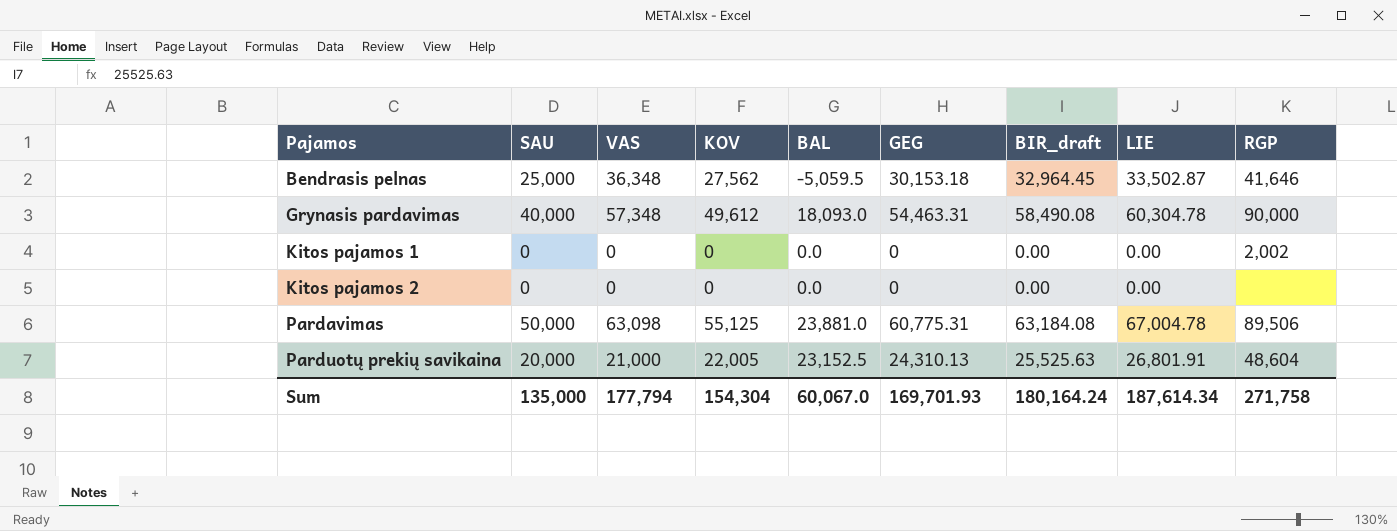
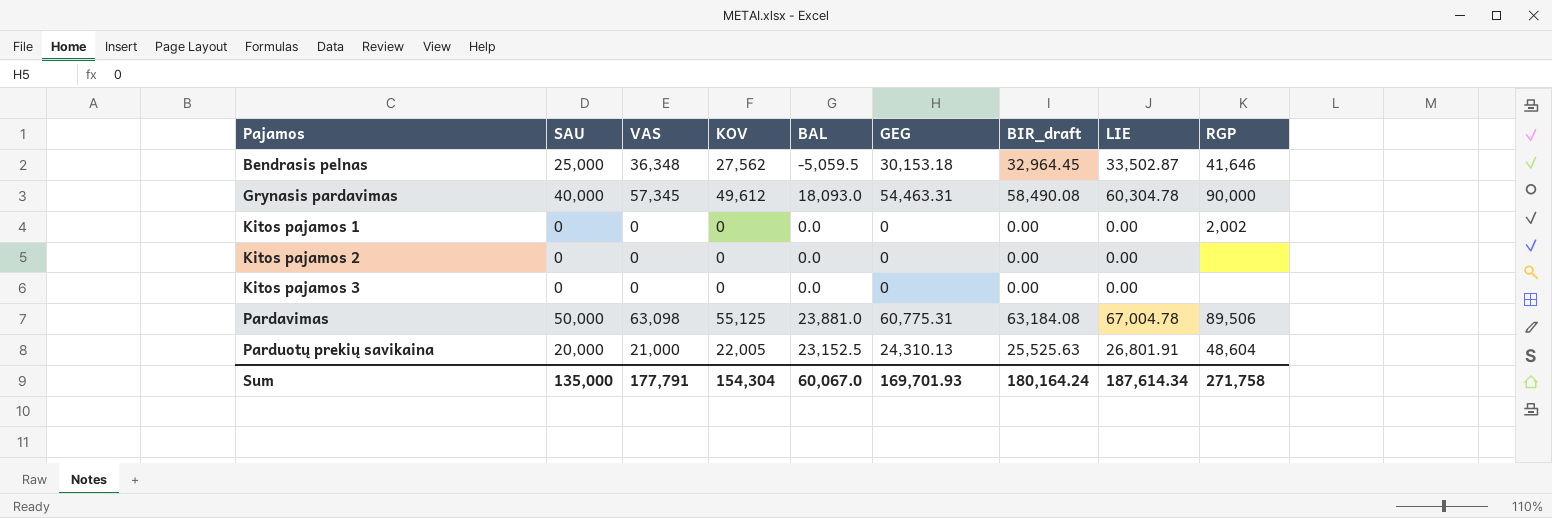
Grynasis pardavimas | VAS: 57,348 -> 57,345
row Kitos pajamos 3: none -> 0 | 0 | 0 | 0.0 | 0 | 0.00 | 0.00 | none
Sum | VAS: 177,794 -> 177,791

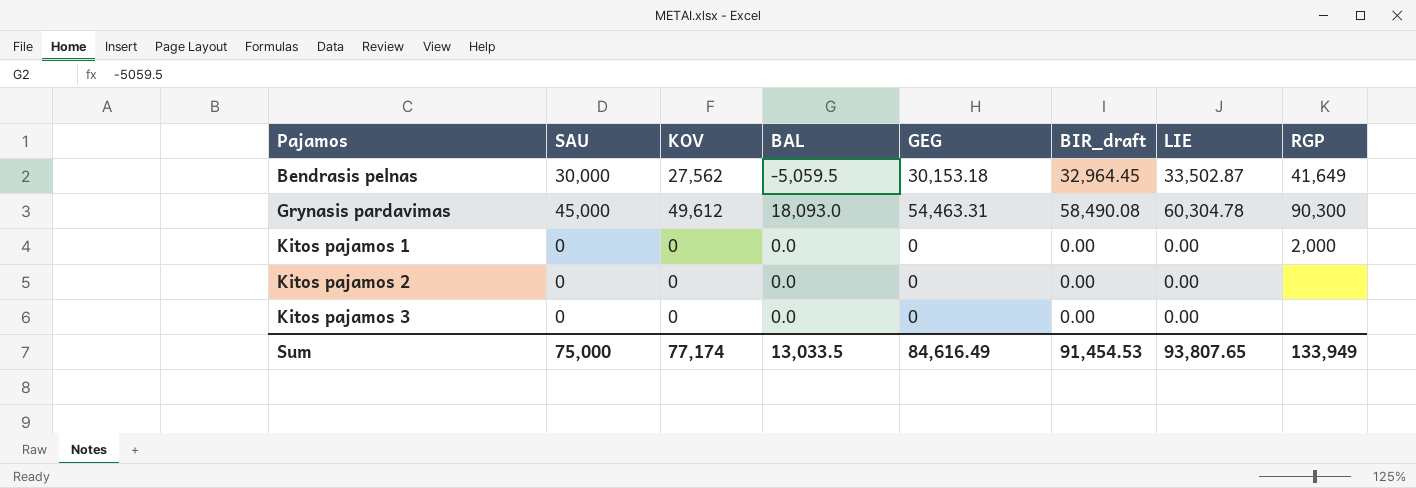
column VAS | position: 3 -> none
row Pardavimas: 50,000 | 63,098 | 55,125 | 23,881.0 | 60,775.31 | 63,184.08 | 67,004.78 | 89,506 -> none
row Parduotų prekių savikaina: 20,000 | 21,000 | 22,005 | 23,152.5 | 24,310.13 | 25,525.63 | 26,801.91 | 48,604 -> none
Bendrasis pelnas | SAU: 25,000 -> 30,000
Bendrasis pelnas | RGP: 41,646 -> 41,649
Grynasis pardavimas | SAU: 40,000 -> 45,000
Grynasis pardavimas | RGP: 90,000 -> 90,300
Kitos pajamos 1 | RGP: 2,002 -> 2,000
Sum | SAU: 135,000 -> 75,000
Sum | KOV: 154,304 -> 77,174
Sum | BAL: 60,067.0 -> 13,033.5
Sum | GEG: 169,701.93 -> 84,616.49
Sum | BIR_draft: 180,164.24 -> 91,454.53
Sum | LIE: 187,614.34 -> 93,807.65
Sum | RGP: 271,758 -> 133,949

